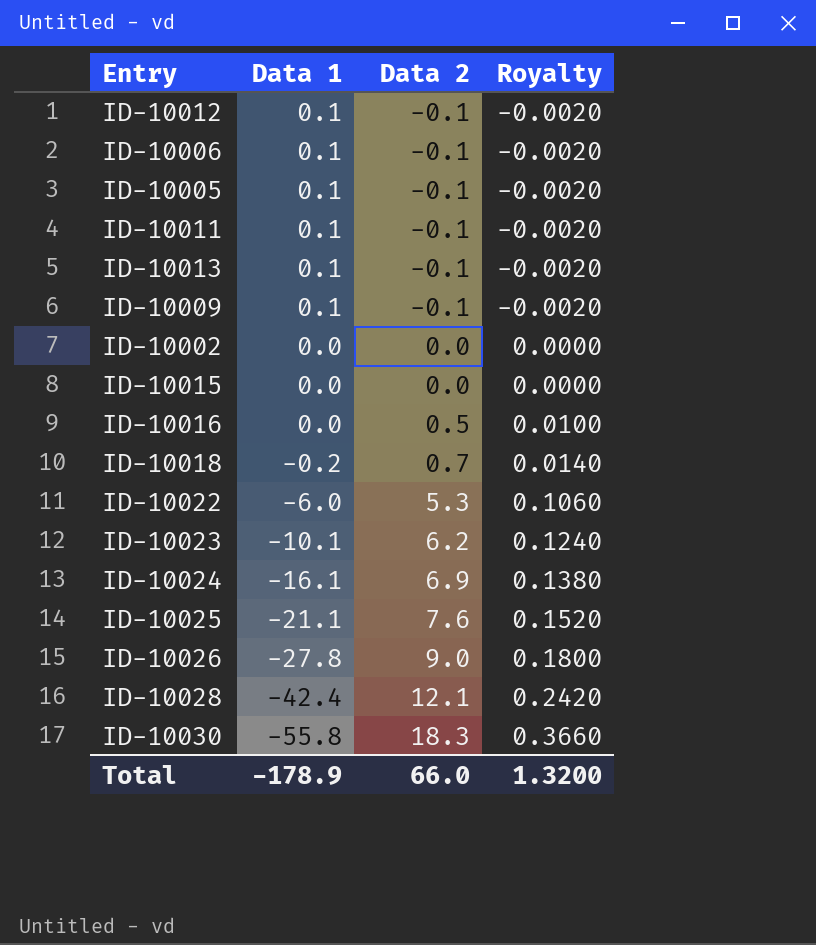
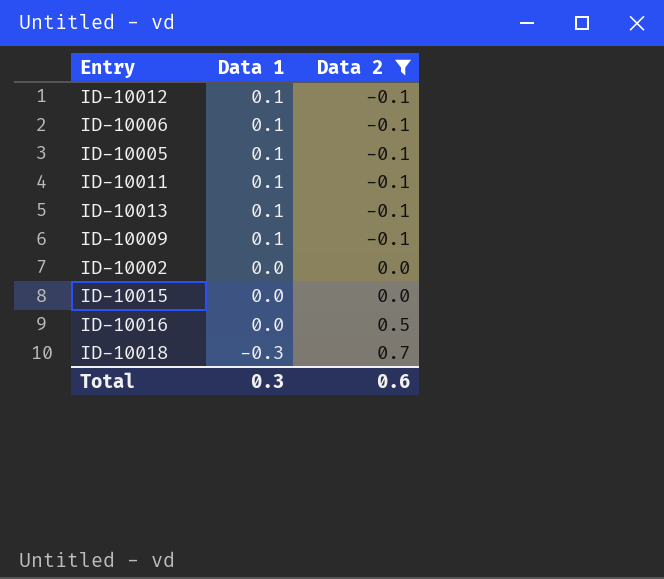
filter: none -> Data 2 <= 0.7
column Royalty | formula: [Data 2] * 0.02 -> none
ID-10018 | Data 1: -0.2 -> -0.3
Total | Data 1: -178.9 -> 0.3
Total | Data 2: 66.0 -> 0.6

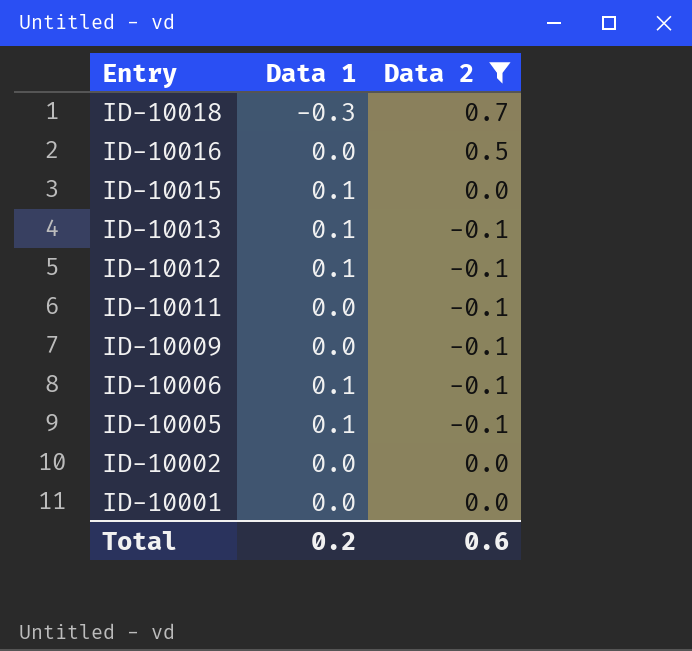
row order: Data 1 descending -> Entry descending
ID-10015 | Data 1: 0.0 -> 0.1
ID-10011 | Data 1: 0.1 -> 0.0
ID-10009 | Data 1: 0.1 -> 0.0
row ID-10001: none -> 0.0 | 0.0
Total | Data 1: 0.3 -> 0.2

